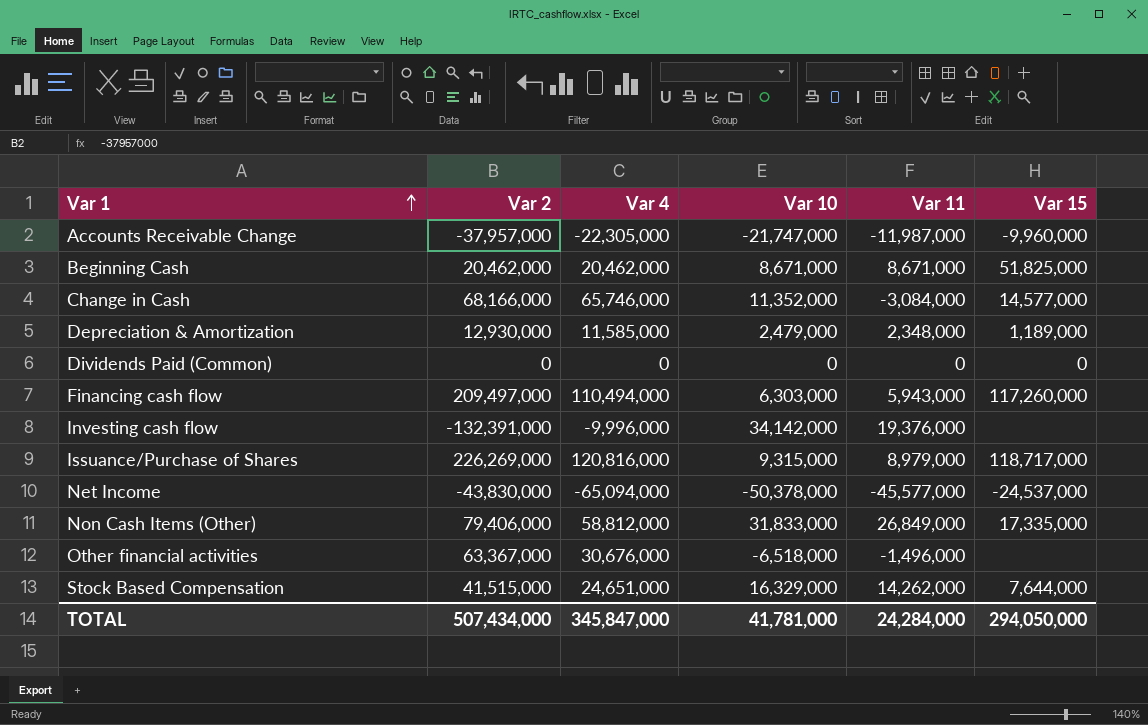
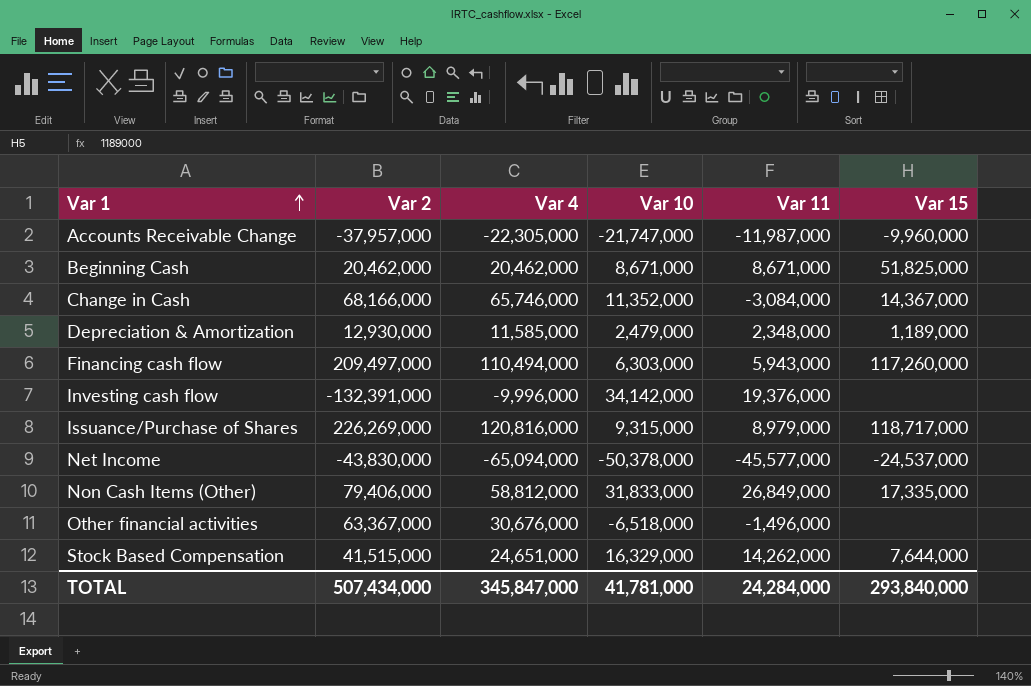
row Dividends Paid (Common): 0 | 0 | 0 | 0 | 0 -> none
Change in Cash | Var 15: 14,577,000 -> 14,367,000
TOTAL | Var 15: 294,050,000 -> 293,840,000

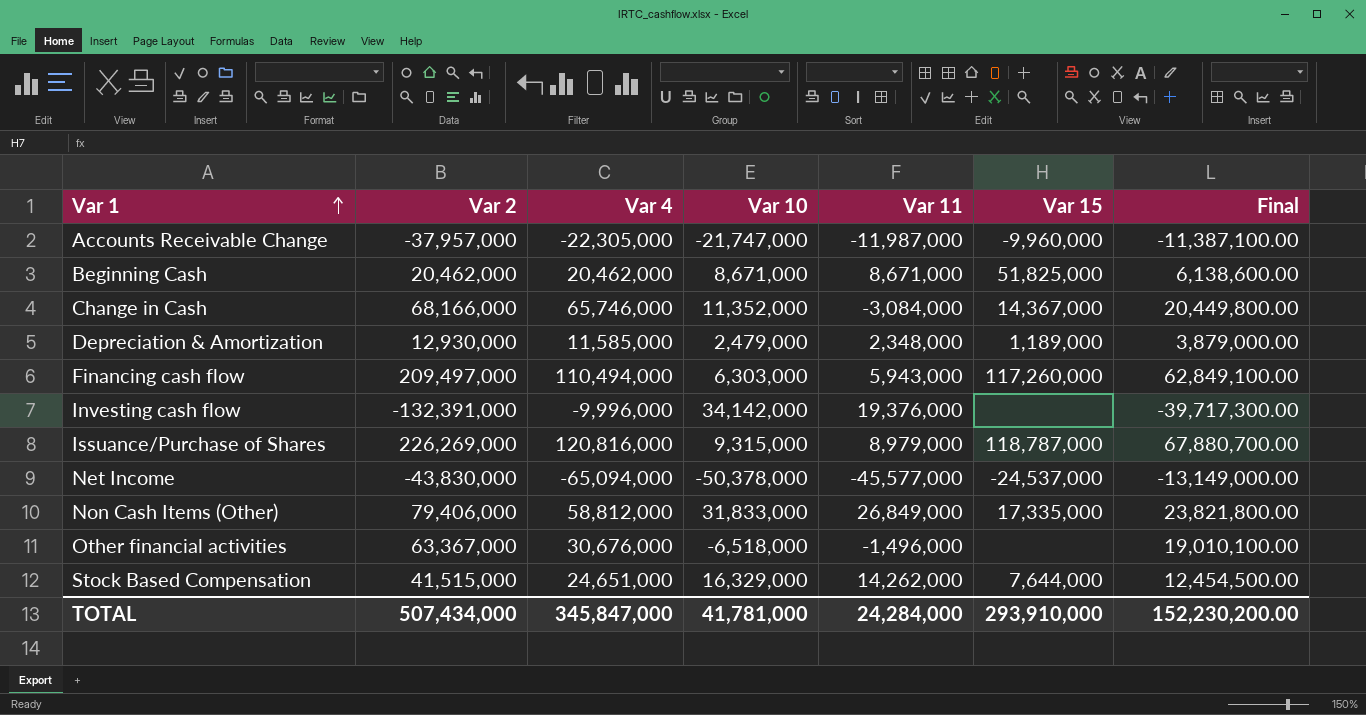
column Final | formula: none -> [Var 2] * 0.3
Issuance/Purchase of Shares | Var 15: 118,717,000 -> 118,787,000
TOTAL | Var 15: 293,840,000 -> 293,910,000

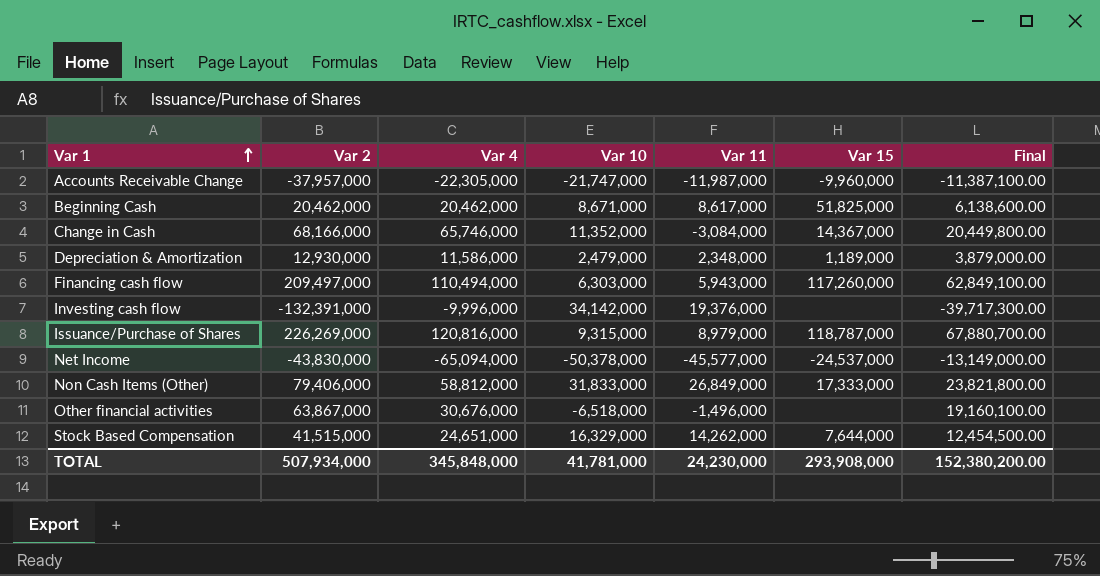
Beginning Cash | Var 11: 8,671,000 -> 8,617,000
Depreciation & Amortization | Var 4: 11,585,000 -> 11,586,000
Non Cash Items (Other) | Var 15: 17,335,000 -> 17,333,000
Other financial activities | Var 2: 63,367,000 -> 63,867,000
Other financial activities | Final: 19,010,100.00 -> 19,160,100.00
TOTAL | Var 2: 507,434,000 -> 507,934,000
TOTAL | Var 4: 345,847,000 -> 345,848,000
TOTAL | Var 11: 24,284,000 -> 24,230,000
TOTAL | Var 15: 293,910,000 -> 293,908,000
TOTAL | Final: 152,230,200.00 -> 152,380,200.00

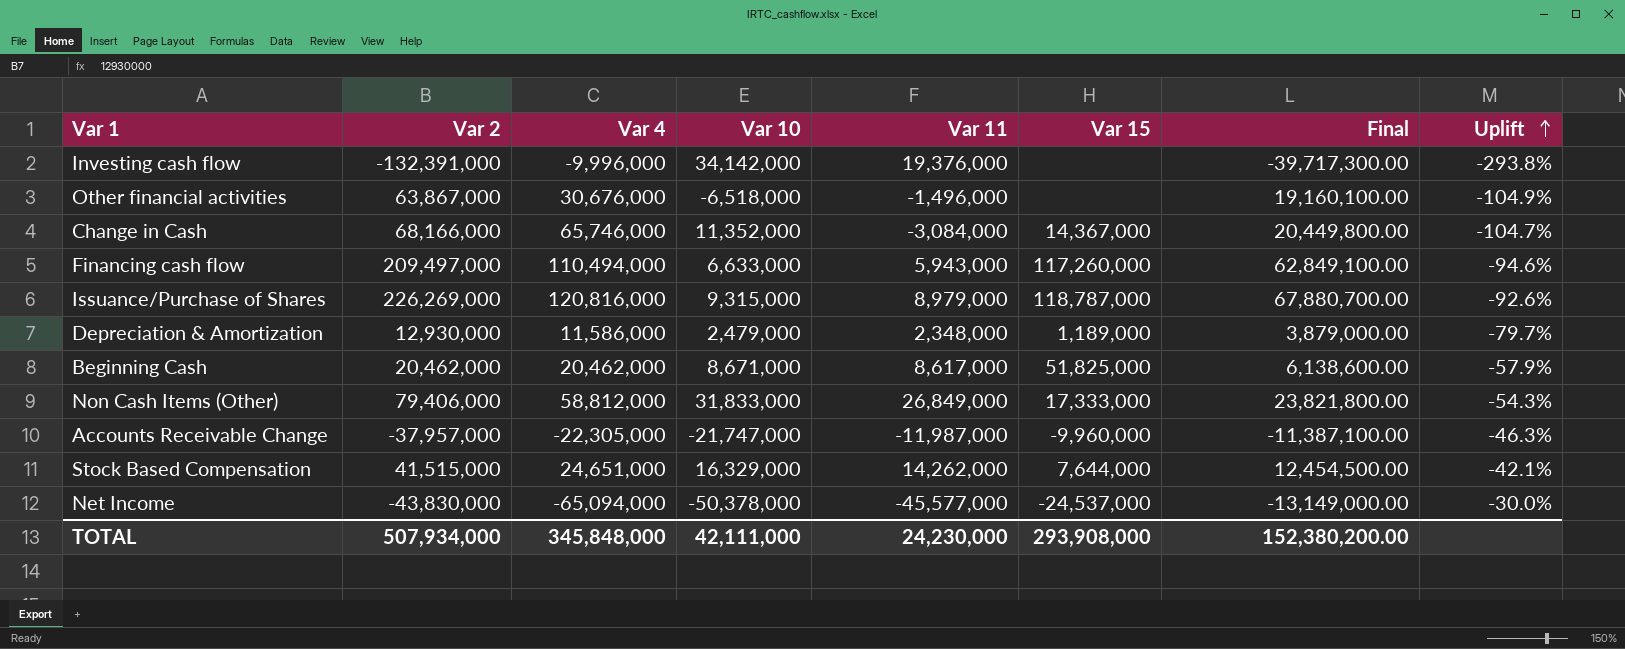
row order: Var 1 ascending -> Uplift ascending
column Uplift | formula: none -> ([Var 11] - [Var 4]) / [Var 4]
Financing cash flow | Var 10: 6,303,000 -> 6,633,000
TOTAL | Var 10: 41,781,000 -> 42,111,000

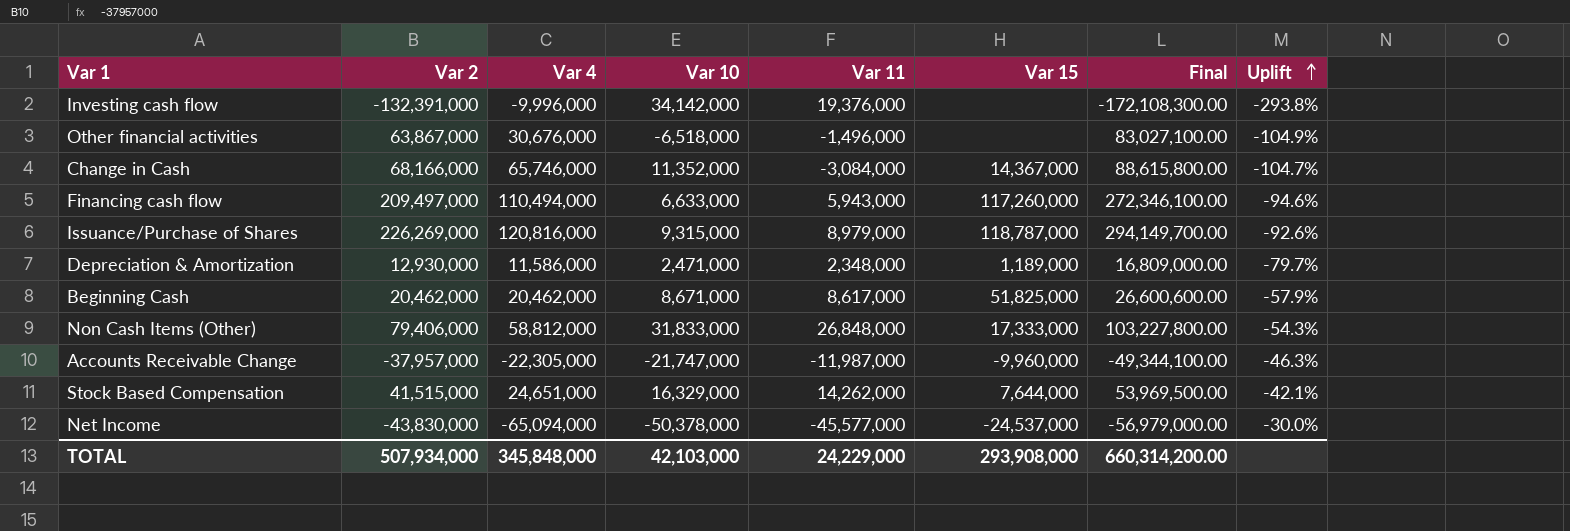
column Final | formula: [Var 2] * 0.3 -> [Var 2] * 1.3
Depreciation & Amortization | Var 10: 2,479,000 -> 2,471,000
Non Cash Items (Other) | Var 11: 26,849,000 -> 26,848,000
TOTAL | Var 10: 42,111,000 -> 42,103,000
TOTAL | Var 11: 24,230,000 -> 24,229,000
TOTAL | Final: 152,380,200.00 -> 660,314,200.00

